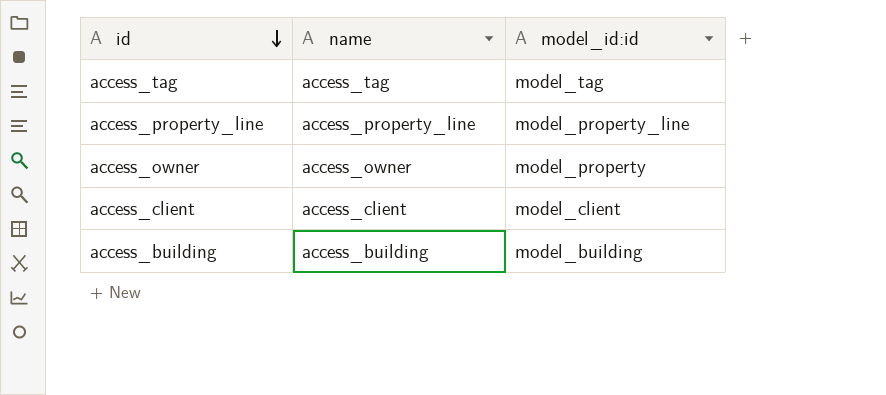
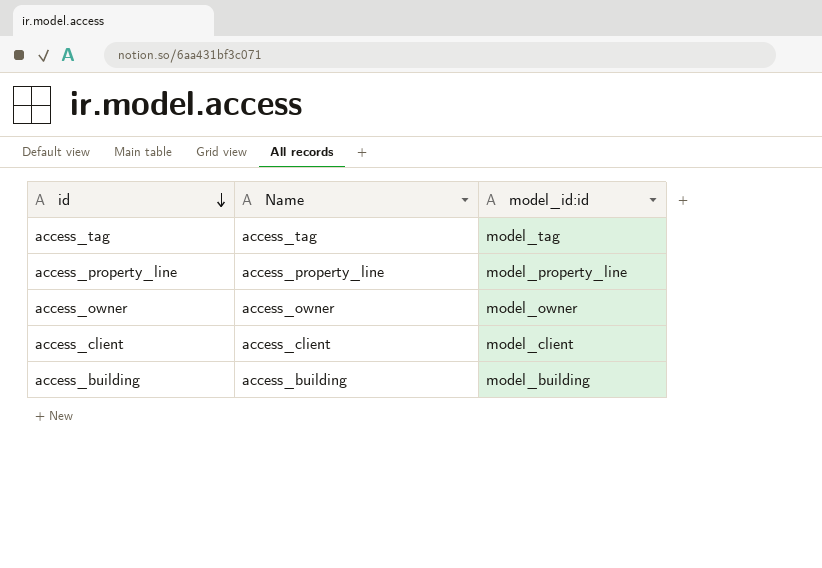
column name: name -> Name
access_owner | model_id:id: model_property -> model_owner

